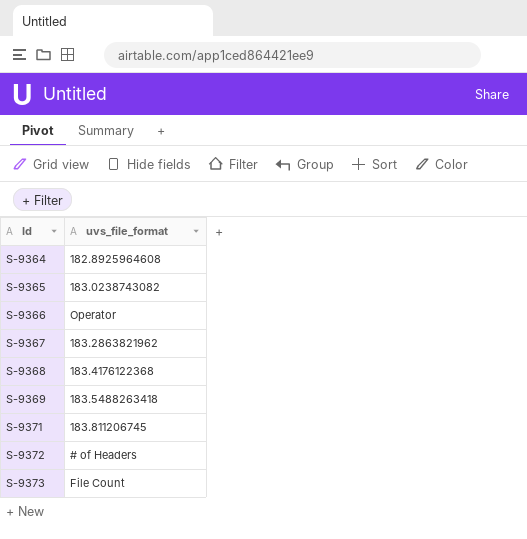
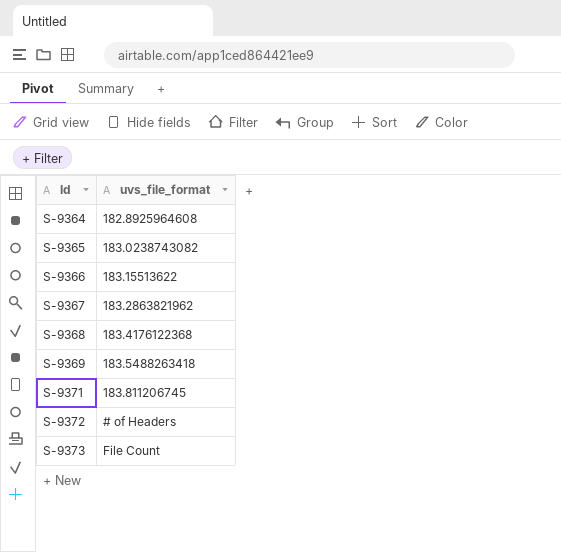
S-9366 | uvs_file_format: Operator -> 183.15513622

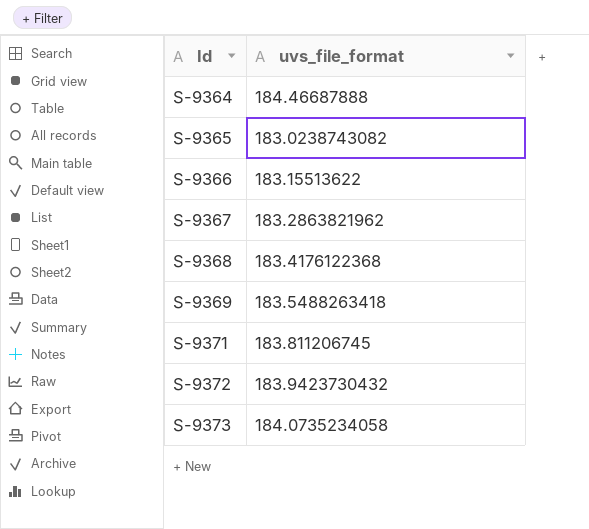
S-9364 | uvs_file_format: 182.8925964608 -> 184.46687888
S-9372 | uvs_file_format: # of Headers -> 183.9423730432
S-9373 | uvs_file_format: File Count -> 184.0735234058

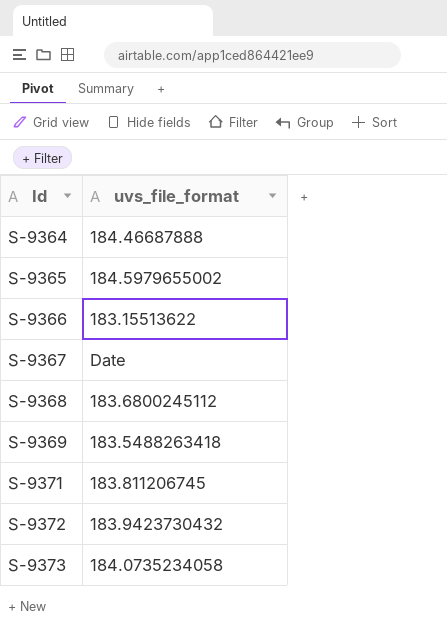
S-9365 | uvs_file_format: 183.0238743082 -> 184.5979655002
S-9367 | uvs_file_format: 183.2863821962 -> Date
S-9368 | uvs_file_format: 183.4176122368 -> 183.6800245112

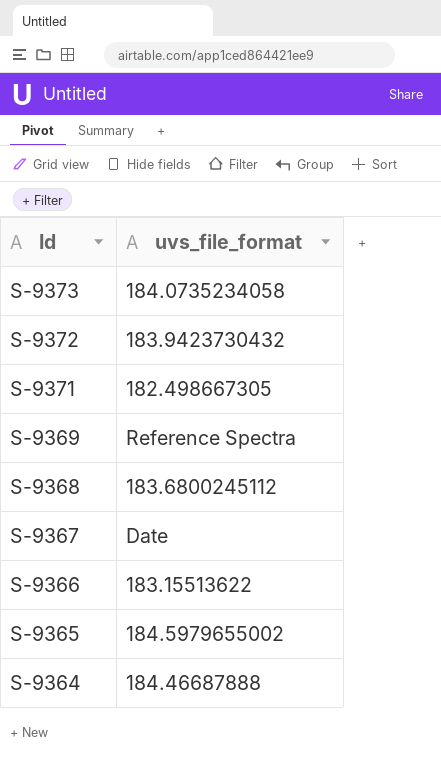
row order: Id ascending -> Id descending
S-9371 | uvs_file_format: 183.811206745 -> 182.498667305
S-9369 | uvs_file_format: 183.5488263418 -> Reference Spectra

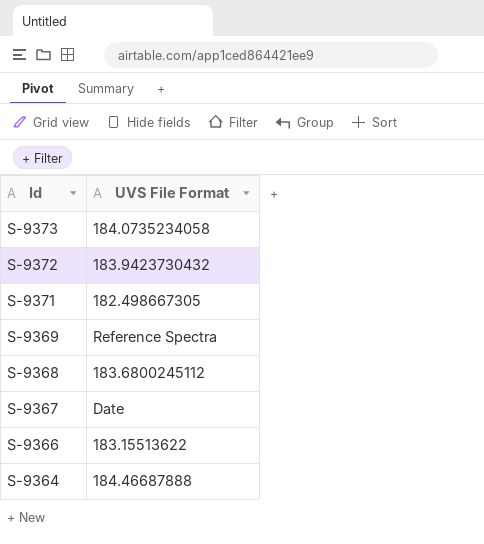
column name: uvs_file_format -> UVS File Format
row S-9365: 184.5979655002 -> none

